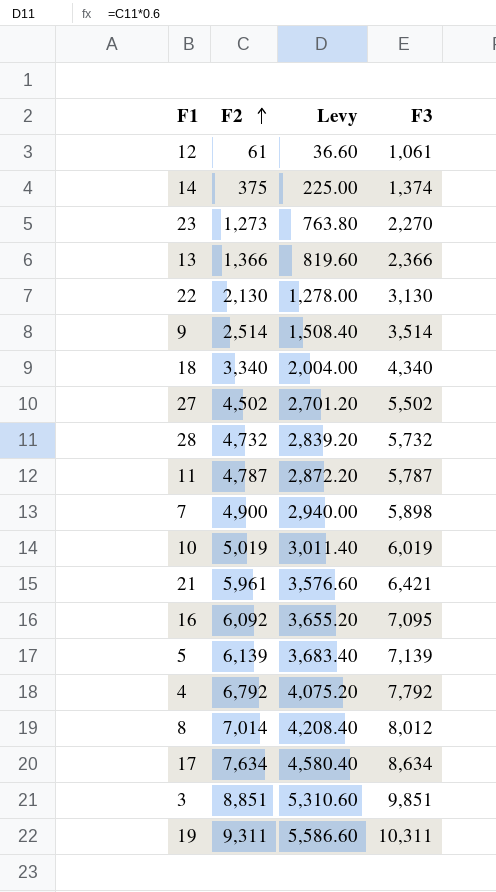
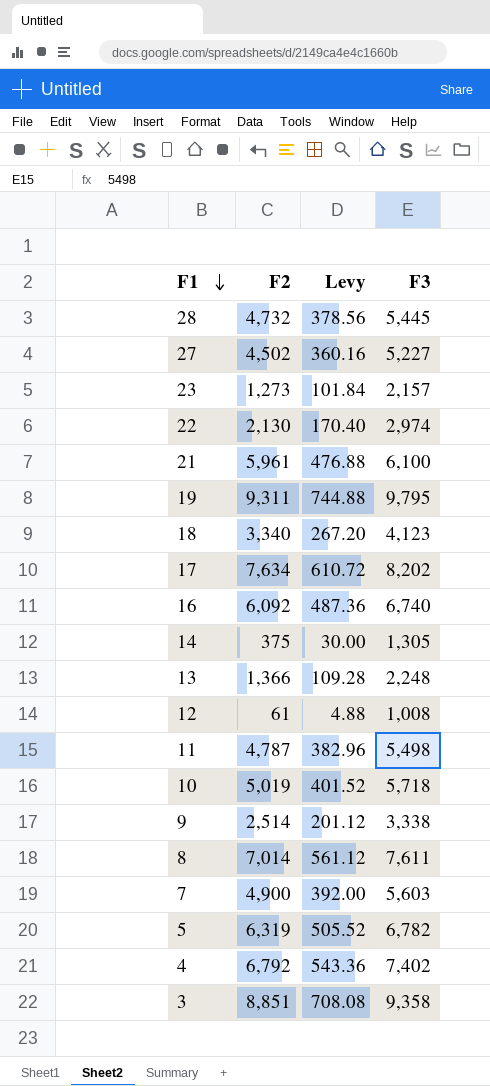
row order: F2 ascending -> F1 descending
column Levy | formula: [F2] * 0.6 -> [F2] * 0.08
28 | F3: 5,732 -> 5,445
27 | F3: 5,502 -> 5,227
23 | F3: 2,270 -> 2,157
22 | F3: 3,130 -> 2,974
21 | F3: 6,421 -> 6,100
19 | F3: 10,311 -> 9,795
18 | F3: 4,340 -> 4,123
17 | F3: 8,634 -> 8,202
16 | F3: 7,095 -> 6,740
14 | F3: 1,374 -> 1,305
13 | F3: 2,366 -> 2,248
12 | F3: 1,061 -> 1,008
11 | F3: 5,787 -> 5,498
10 | F3: 6,019 -> 5,718
9 | F3: 3,514 -> 3,338
8 | F3: 8,012 -> 7,611
7 | F3: 5,898 -> 5,603
5 | F2: 6,139 -> 6,319
5 | F3: 7,139 -> 6,782
4 | F3: 7,792 -> 7,402
3 | F3: 9,851 -> 9,358

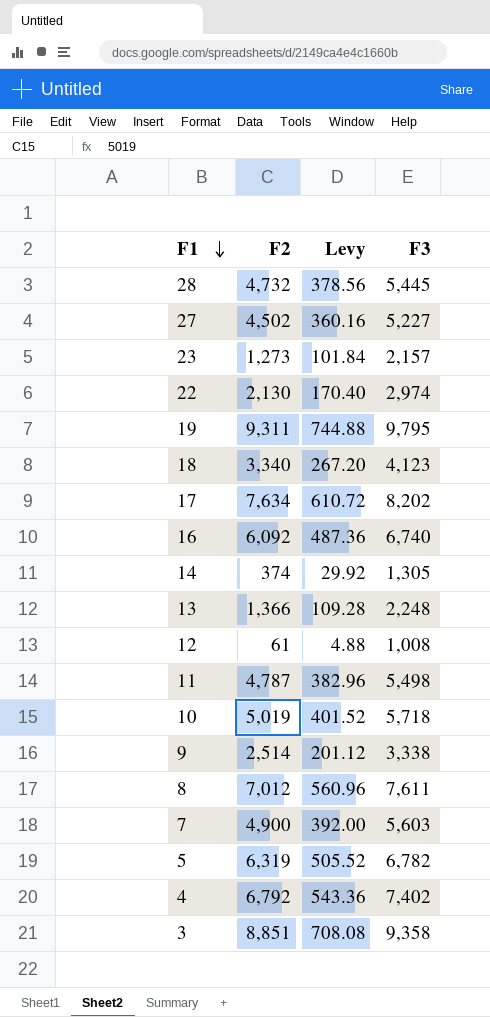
row 21: 5,961 | 476.88 | 6,100 -> none
14 | F2: 375 -> 374
14 | Levy: 30.00 -> 29.92
8 | F2: 7,014 -> 7,012
8 | Levy: 561.12 -> 560.96

